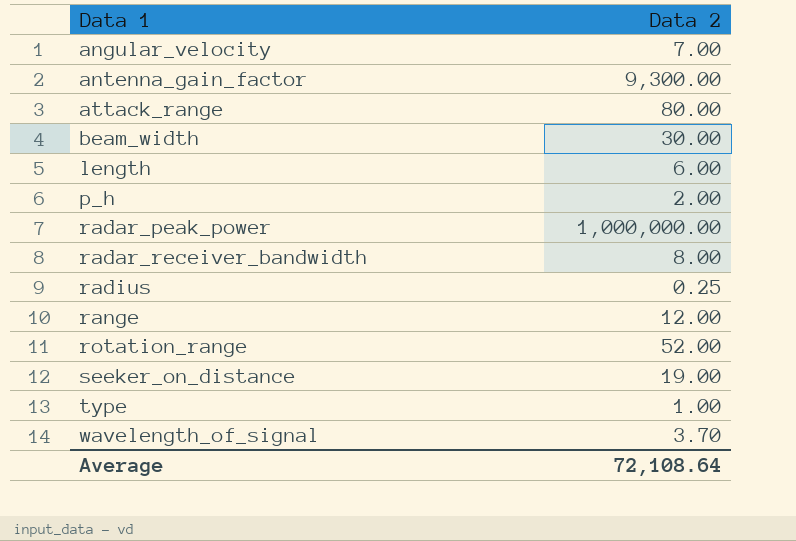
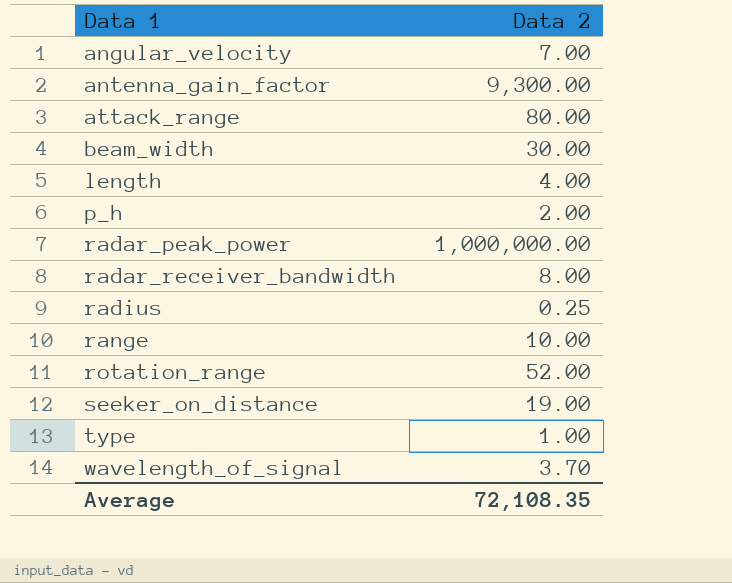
length | Data 2: 6.00 -> 4.00
range | Data 2: 12.00 -> 10.00
Average | Data 2: 72,108.64 -> 72,108.35

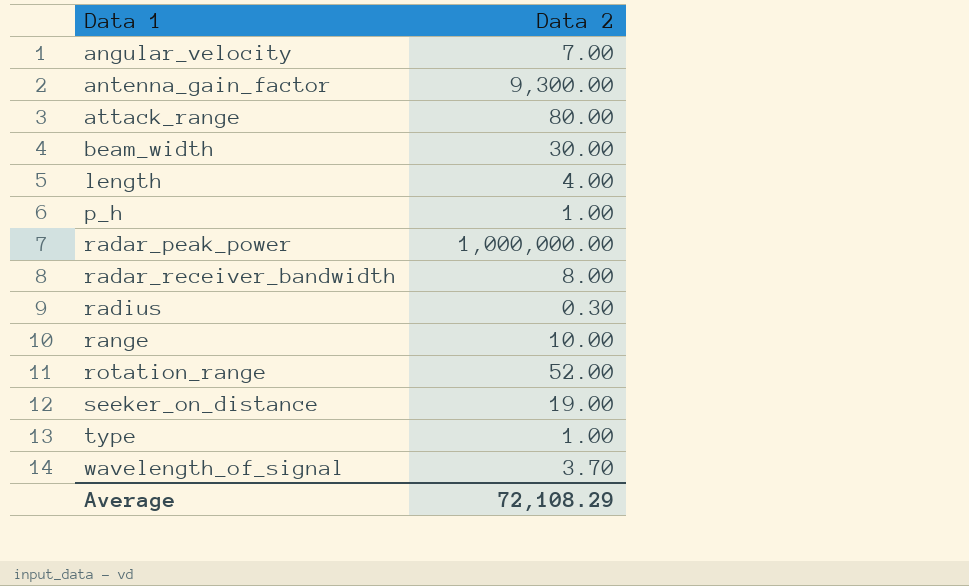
p_h | Data 2: 2.00 -> 1.00
radius | Data 2: 0.25 -> 0.30
Average | Data 2: 72,108.35 -> 72,108.29

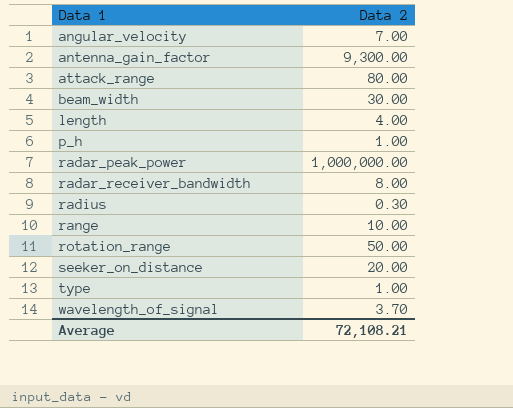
rotation_range | Data 2: 52.00 -> 50.00
seeker_on_distance | Data 2: 19.00 -> 20.00
Average | Data 2: 72,108.29 -> 72,108.21

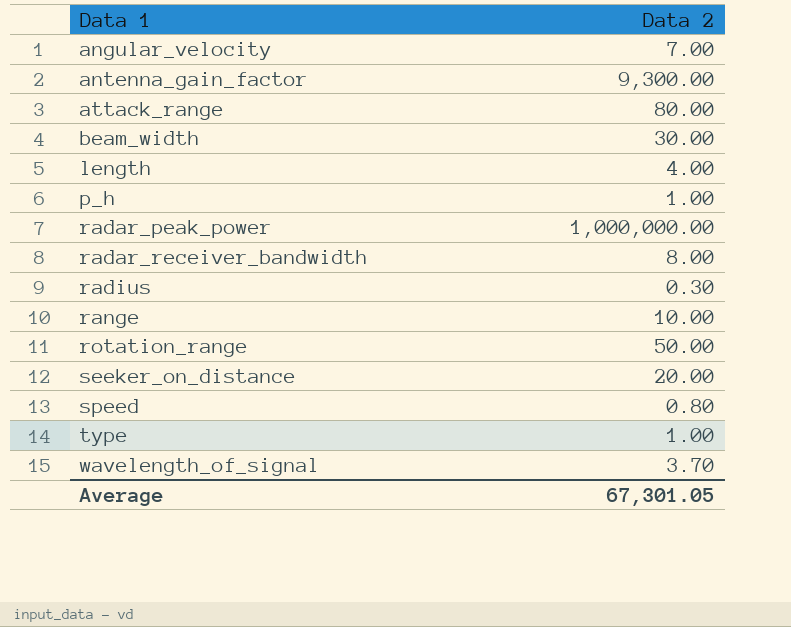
row speed: none -> 0.80
Average | Data 2: 72,108.21 -> 67,301.05

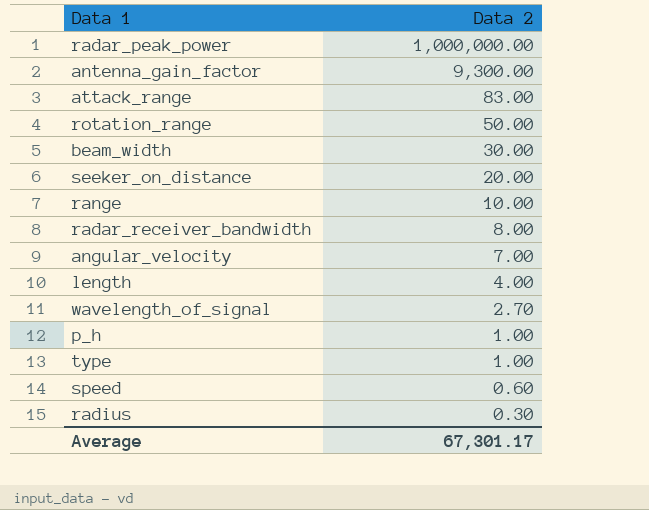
row order: Data 1 ascending -> Data 2 descending
attack_range | Data 2: 80.00 -> 83.00
wavelength_of_signal | Data 2: 3.70 -> 2.70
speed | Data 2: 0.80 -> 0.60
Average | Data 2: 67,301.05 -> 67,301.17

